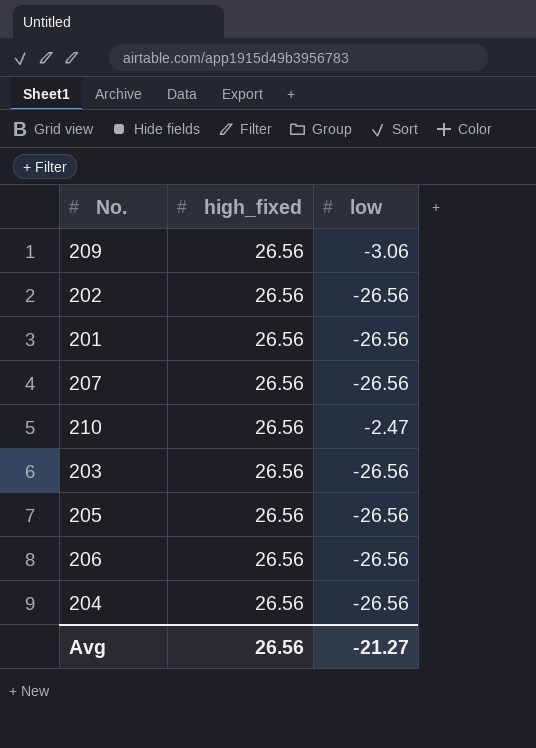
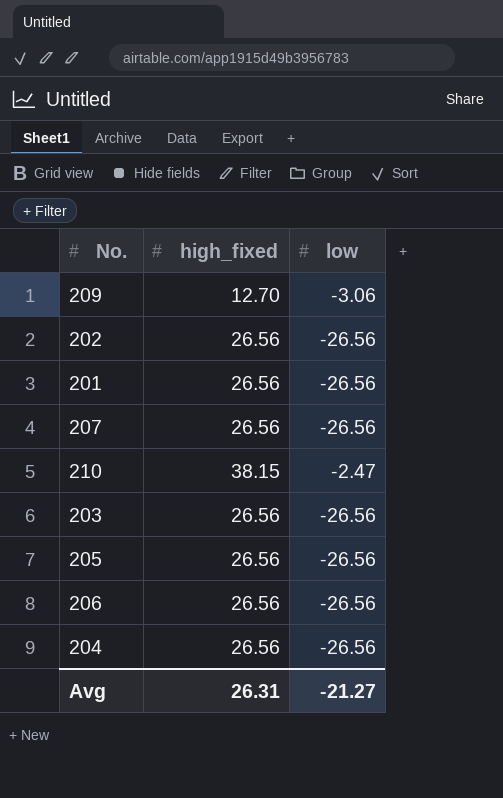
209 | high_fixed: 26.56 -> 12.70
210 | high_fixed: 26.56 -> 38.15
Avg | high_fixed: 26.56 -> 26.31

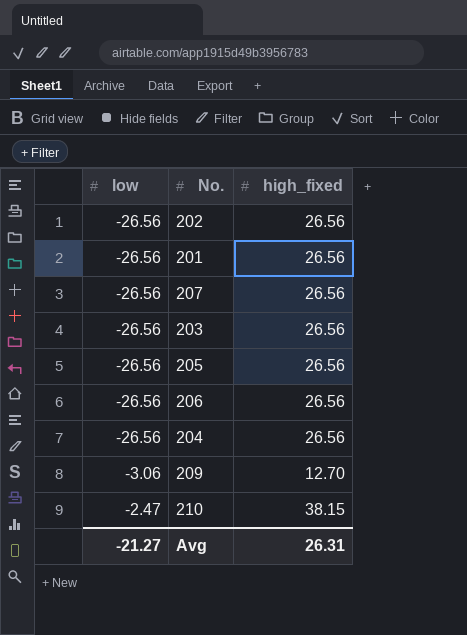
row order: none -> low ascending
column low | position: 3 -> 1

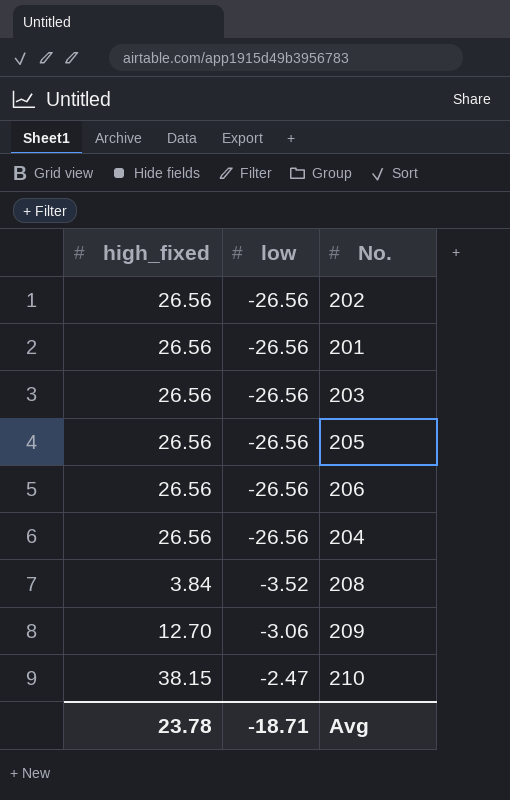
column high_fixed | position: 3 -> 1
row 207: -26.56 | 26.56 -> none
row 208: none -> 3.84 | -3.52
Avg | high_fixed: 26.31 -> 23.78
Avg | low: -21.27 -> -18.71

